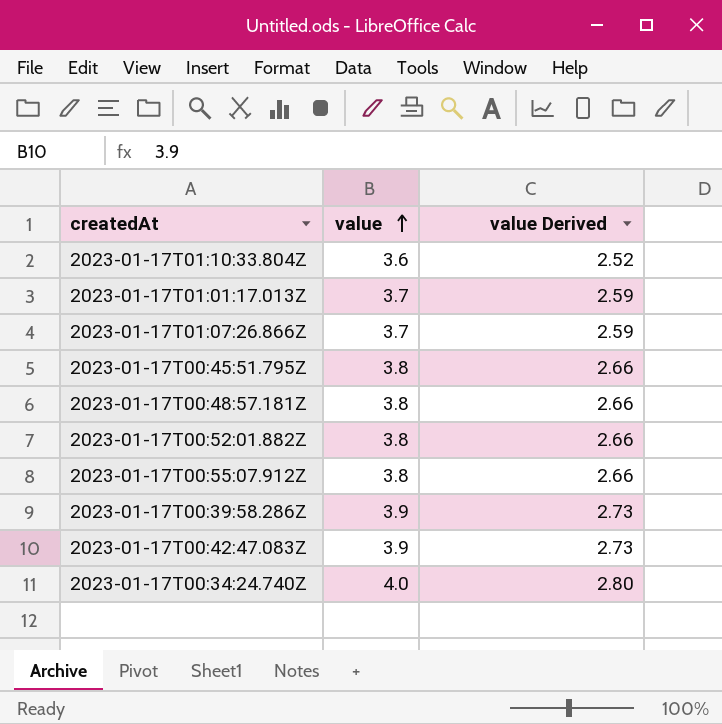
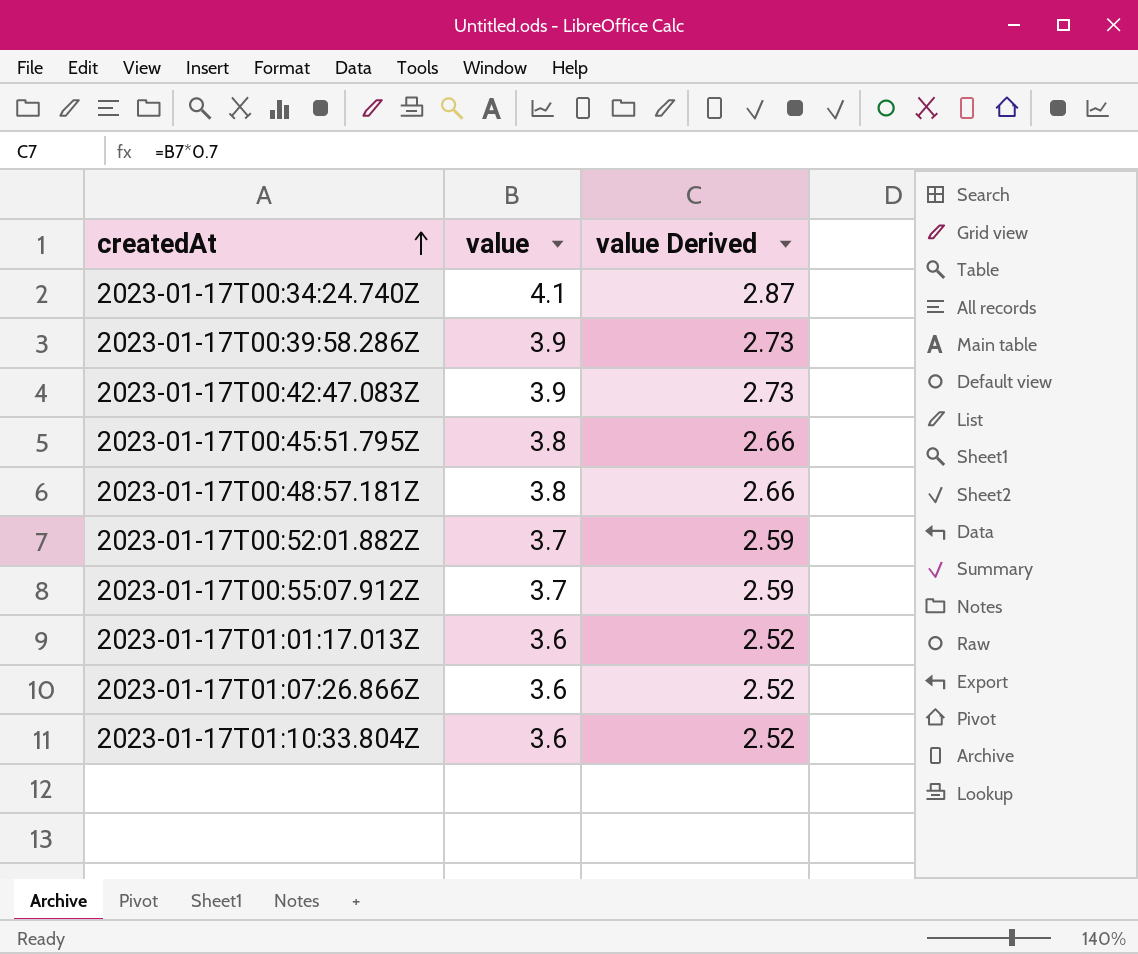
row order: value ascending -> createdAt ascending
2023-01-17T00:34:24.740Z | value: 4.0 -> 4.1
2023-01-17T00:34:24.740Z | value Derived: 2.80 -> 2.87
2023-01-17T00:52:01.882Z | value: 3.8 -> 3.7
2023-01-17T00:52:01.882Z | value Derived: 2.66 -> 2.59
2023-01-17T00:55:07.912Z | value: 3.8 -> 3.7
2023-01-17T00:55:07.912Z | value Derived: 2.66 -> 2.59
2023-01-17T01:01:17.013Z | value: 3.7 -> 3.6
2023-01-17T01:01:17.013Z | value Derived: 2.59 -> 2.52
2023-01-17T01:07:26.866Z | value: 3.7 -> 3.6
2023-01-17T01:07:26.866Z | value Derived: 2.59 -> 2.52

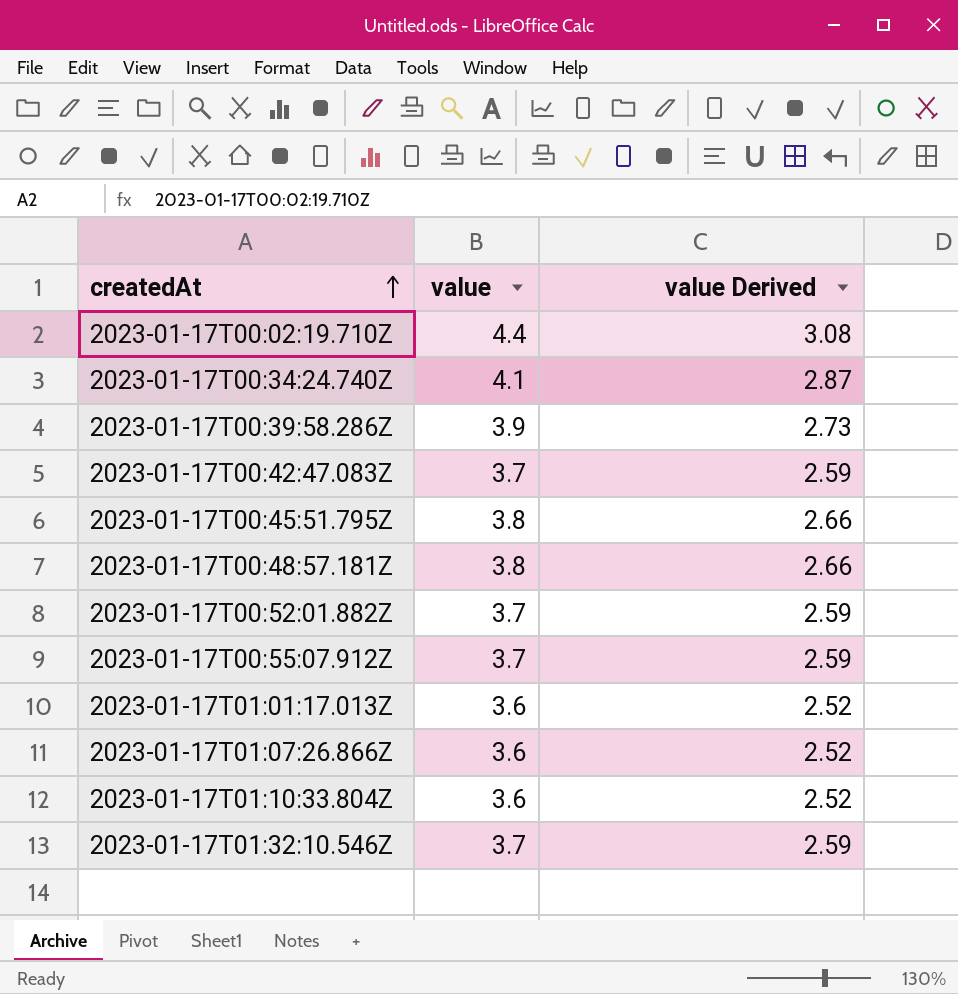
row 2023-01-17T00:02:19.710Z: none -> 4.4 | 3.08
2023-01-17T00:42:47.083Z | value: 3.9 -> 3.7
2023-01-17T00:42:47.083Z | value Derived: 2.73 -> 2.59
row 2023-01-17T01:32:10.546Z: none -> 3.7 | 2.59

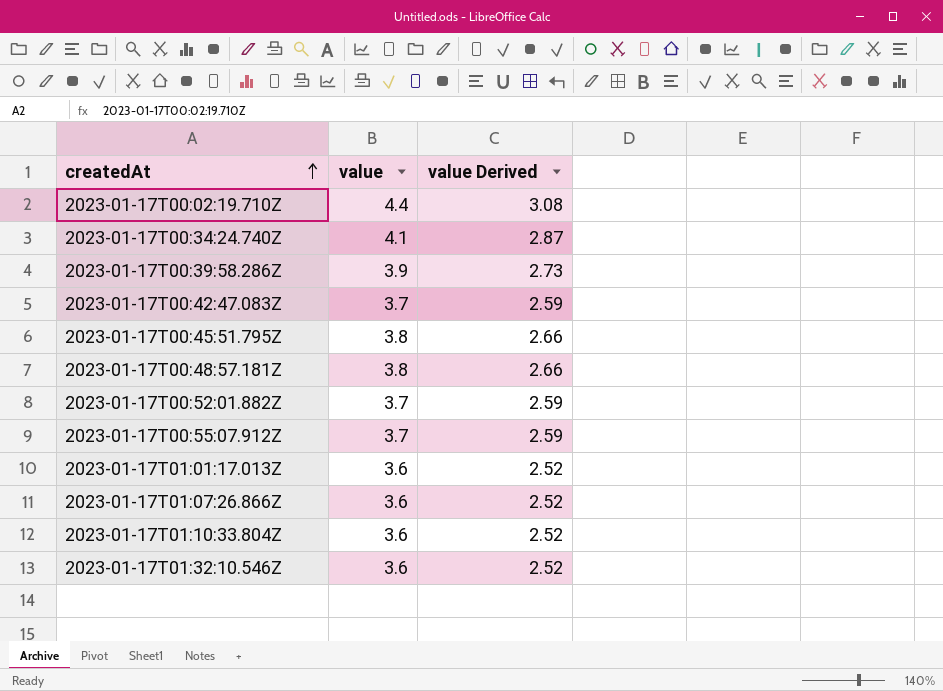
2023-01-17T01:32:10.546Z | value: 3.7 -> 3.6
2023-01-17T01:32:10.546Z | value Derived: 2.59 -> 2.52

